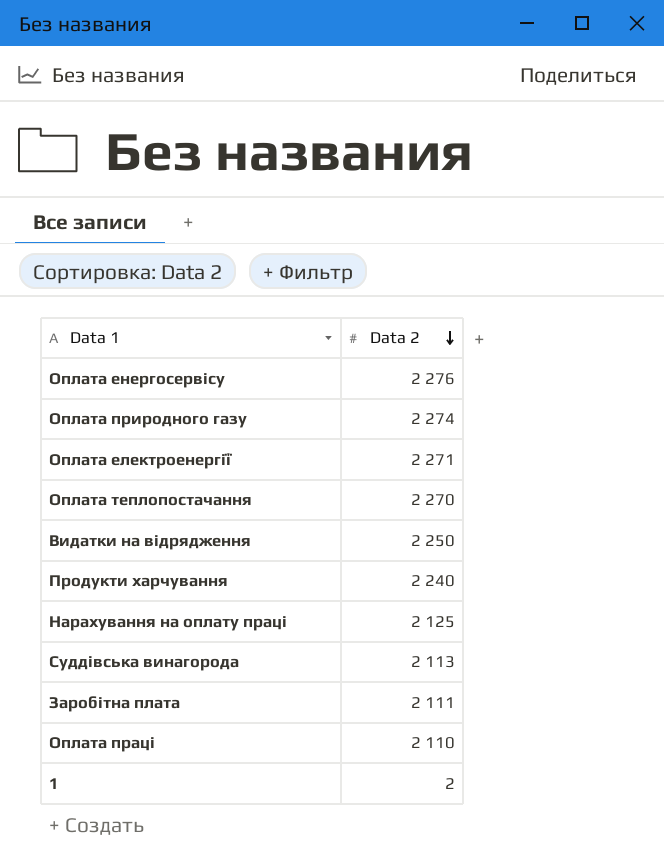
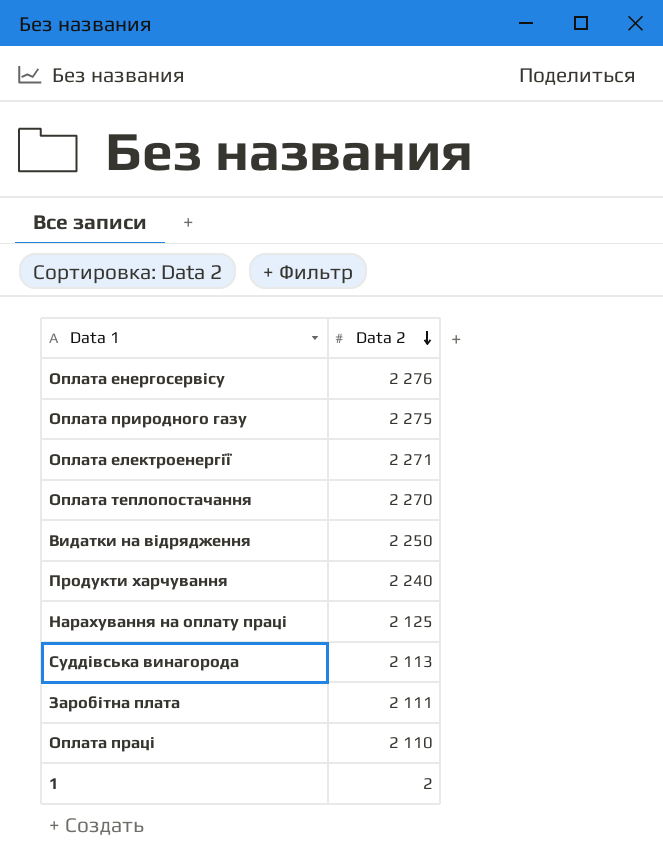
Оплата природного газу | Data 2: 2 274 -> 2 275

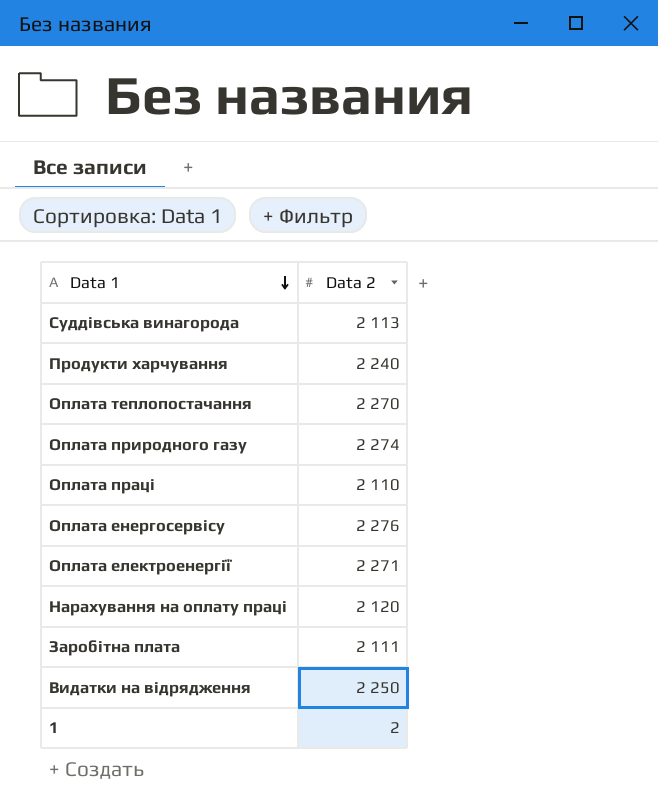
row order: Data 2 descending -> Data 1 descending
Оплата природного газу | Data 2: 2 275 -> 2 274
Нарахування на оплату праці | Data 2: 2 125 -> 2 120

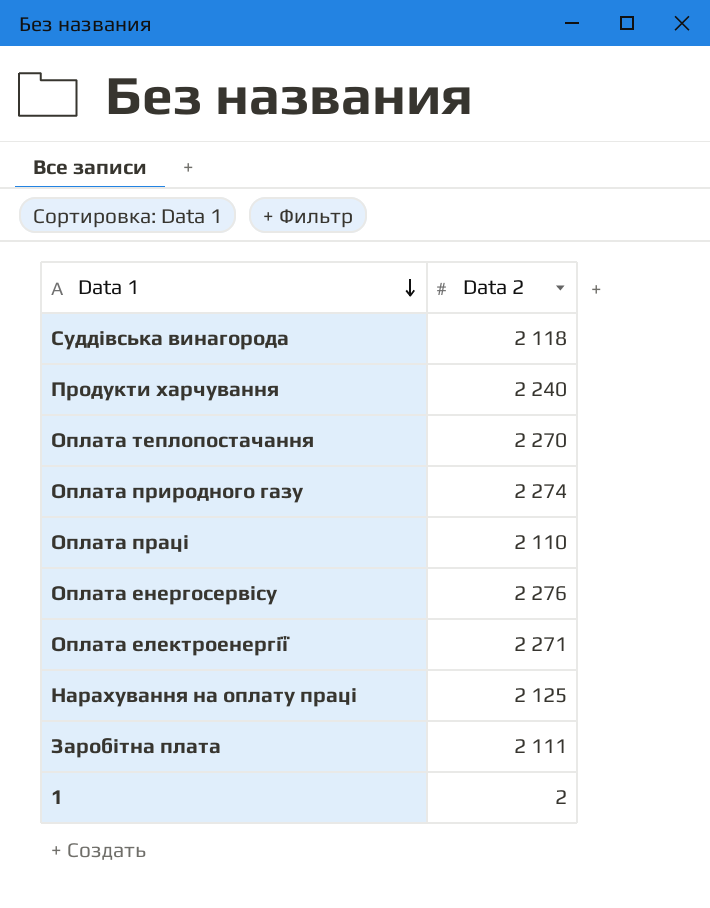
row Видатки на відрядження: 2 250 -> none
Суддівська винагорода | Data 2: 2 113 -> 2 118
Нарахування на оплату праці | Data 2: 2 120 -> 2 125

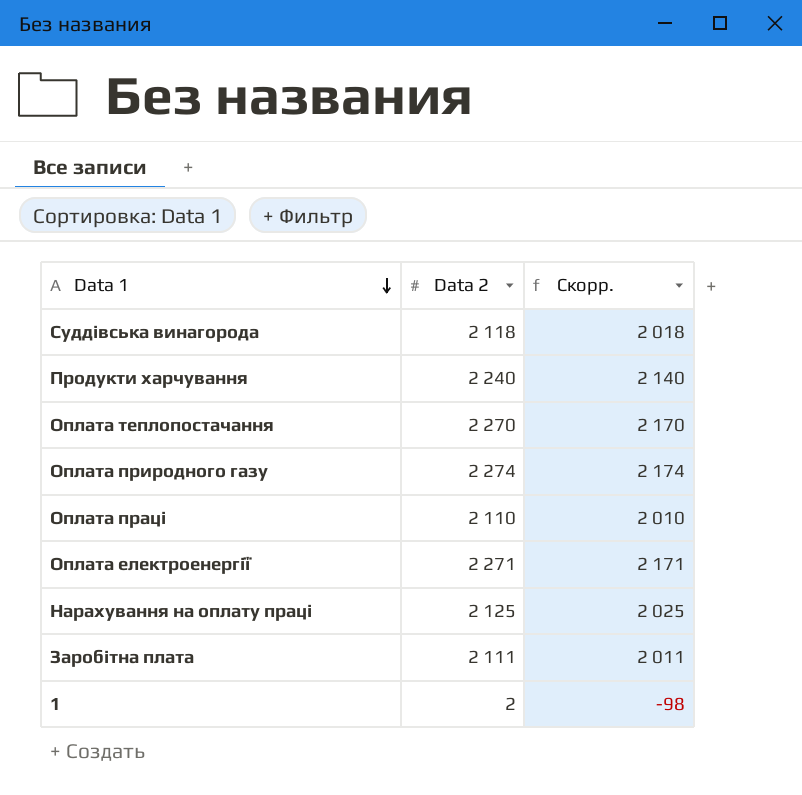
column Скорр. | formula: none -> [Data 2] - 100
row Оплата енергосервісу: 2 276 -> none

